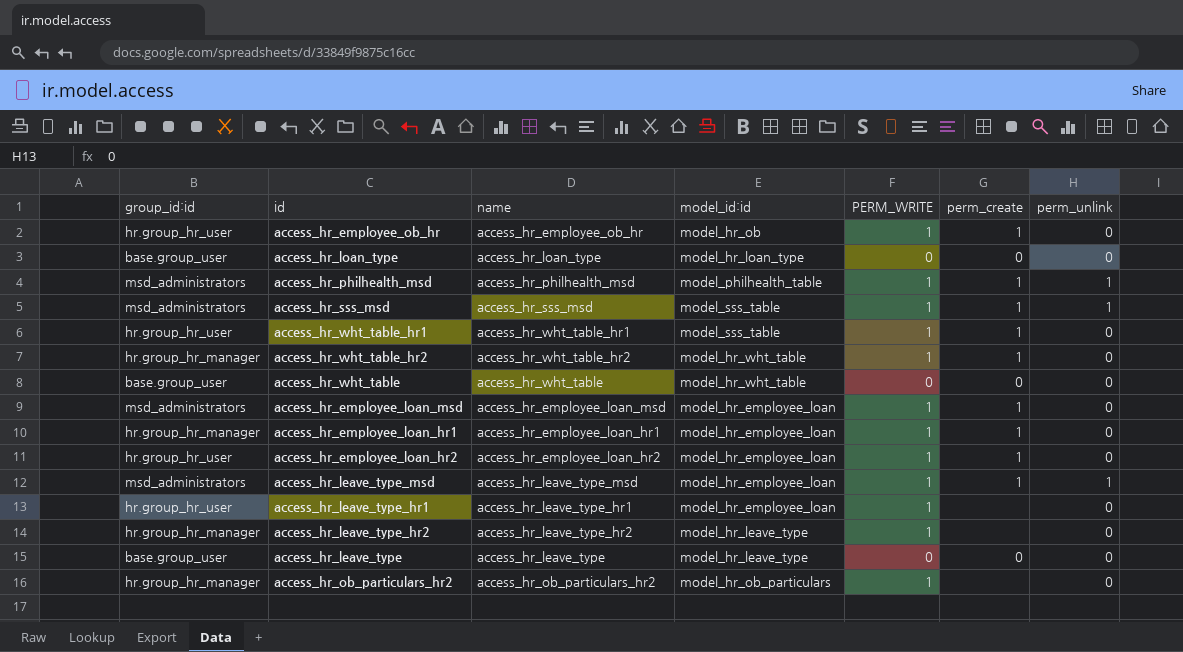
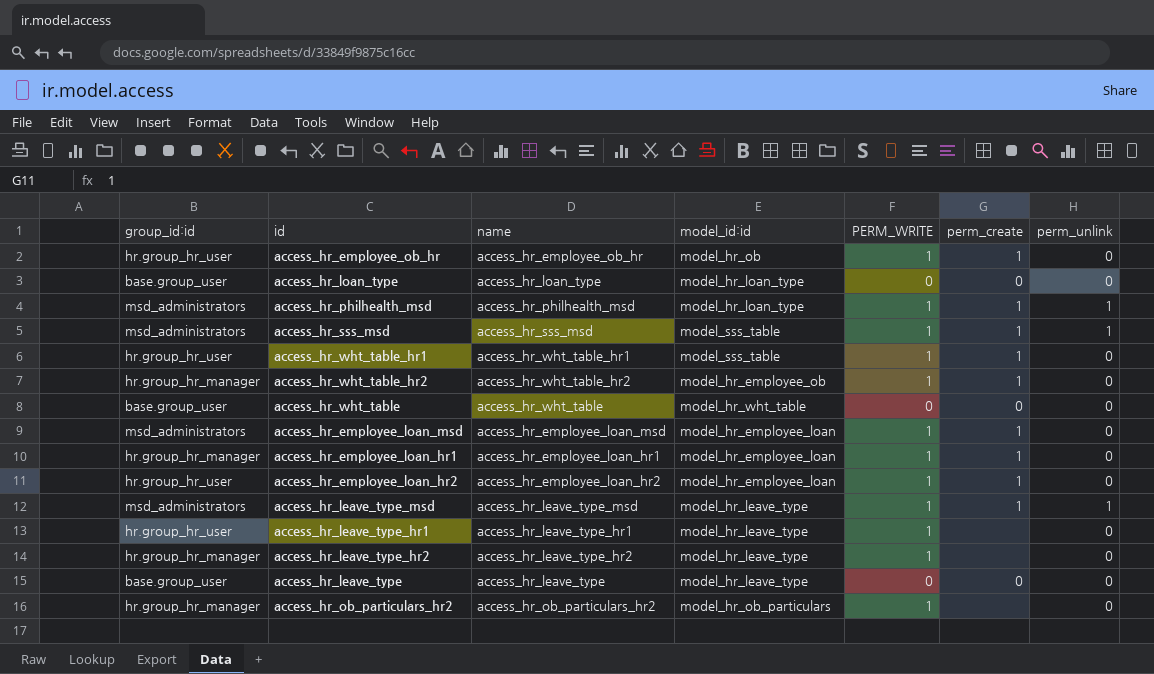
access_hr_philhealth_msd | model_id:id: model_philhealth_table -> model_hr_loan_type
access_hr_wht_table_hr2 | model_id:id: model_hr_wht_table -> model_hr_employee_ob
access_hr_leave_type_msd | model_id:id: model_hr_employee_loan -> model_hr_leave_type
access_hr_leave_type_hr1 | model_id:id: model_hr_employee_loan -> model_hr_leave_type

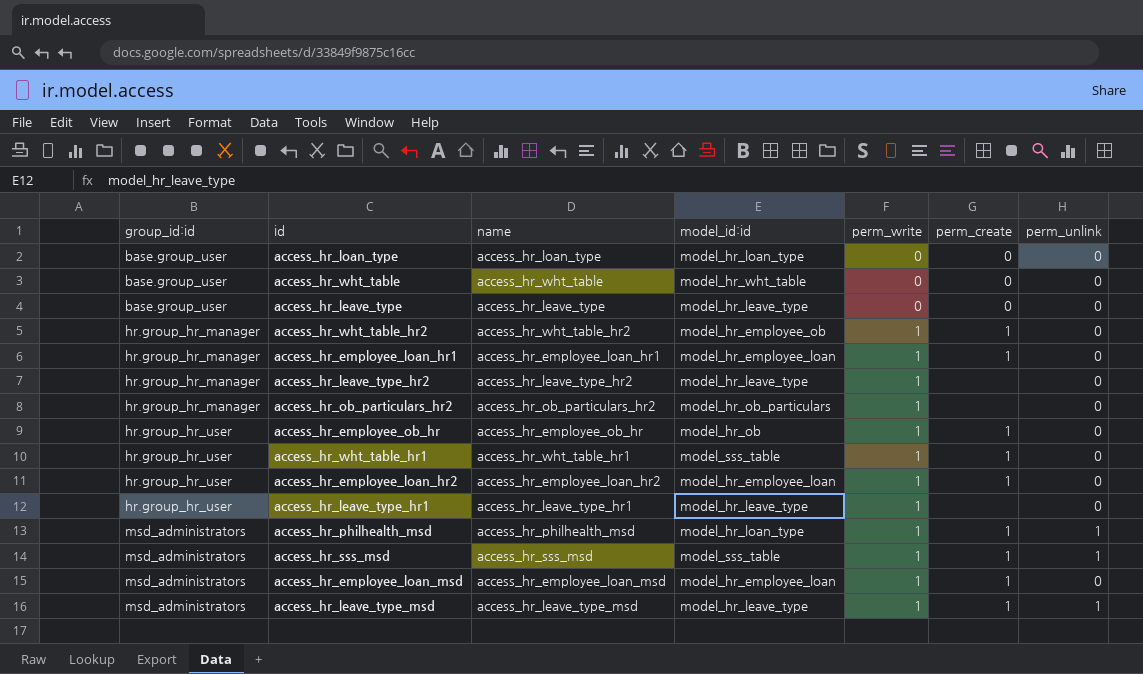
row order: none -> group_id:id ascending
column name: PERM_WRITE -> perm_write

